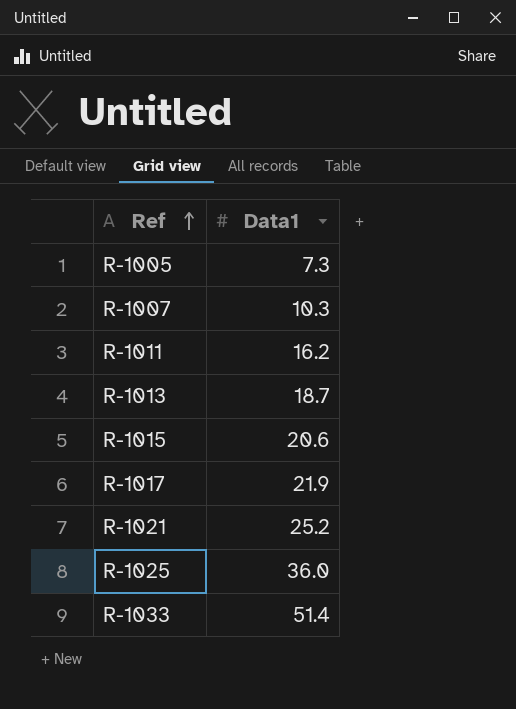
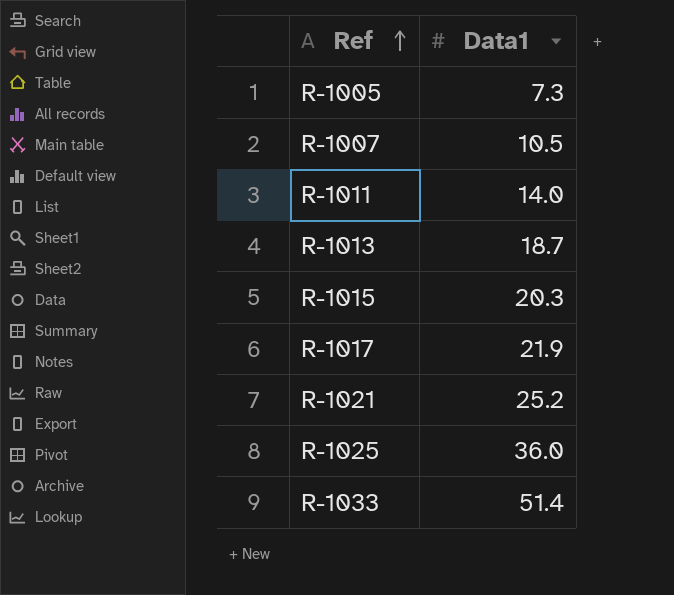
R-1007 | Data1: 10.3 -> 10.5
R-1011 | Data1: 16.2 -> 14.0
R-1015 | Data1: 20.6 -> 20.3

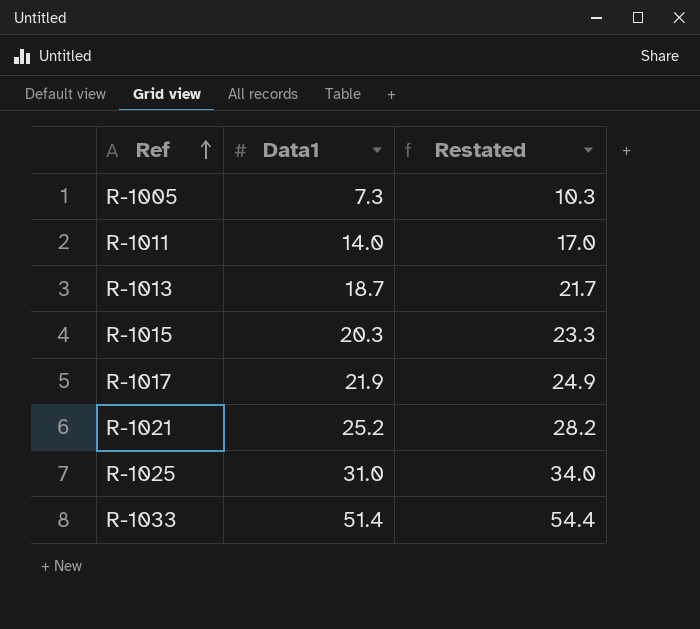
column Restated | formula: none -> [Data1] + 3
row R-1007: 10.5 -> none
R-1025 | Data1: 36.0 -> 31.0

